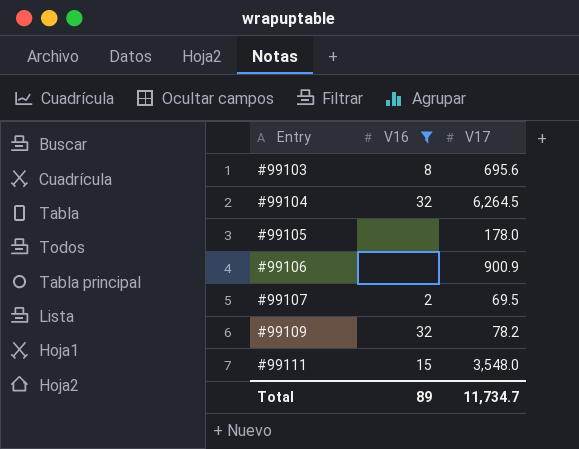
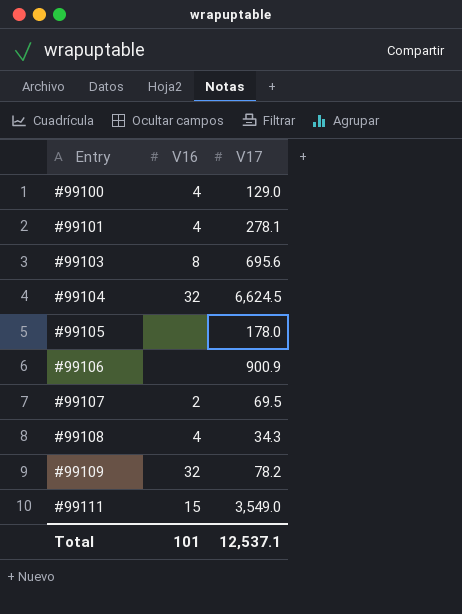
filter: V16 != 4 -> none
#99104 | V17: 6,264.5 -> 6,624.5
#99111 | V17: 3,548.0 -> 3,549.0
Total | V16: 89 -> 101
Total | V17: 11,734.7 -> 12,537.1

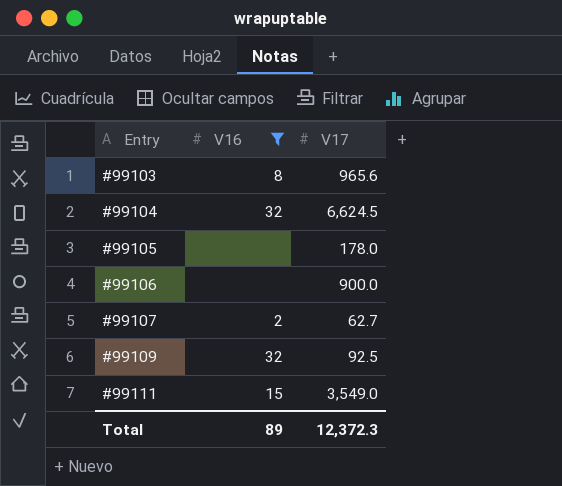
filter: none -> V16 != 4
#99103 | V17: 695.6 -> 965.6
#99106 | V17: 900.9 -> 900.0
#99107 | V17: 69.5 -> 62.7
#99109 | V17: 78.2 -> 92.5
Total | V16: 101 -> 89
Total | V17: 12,537.1 -> 12,372.3

